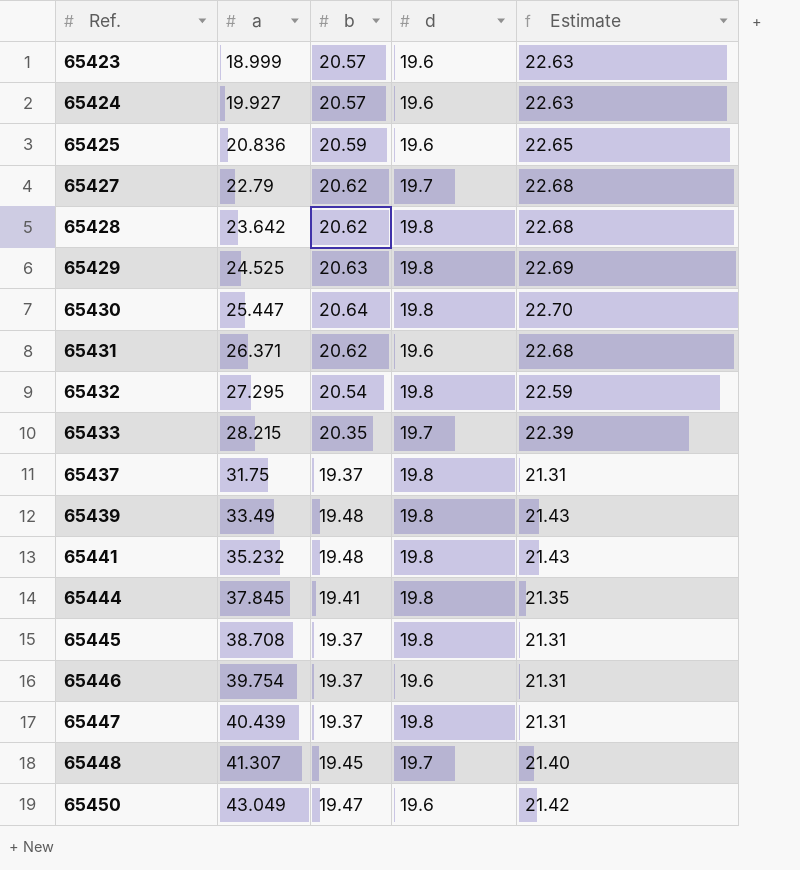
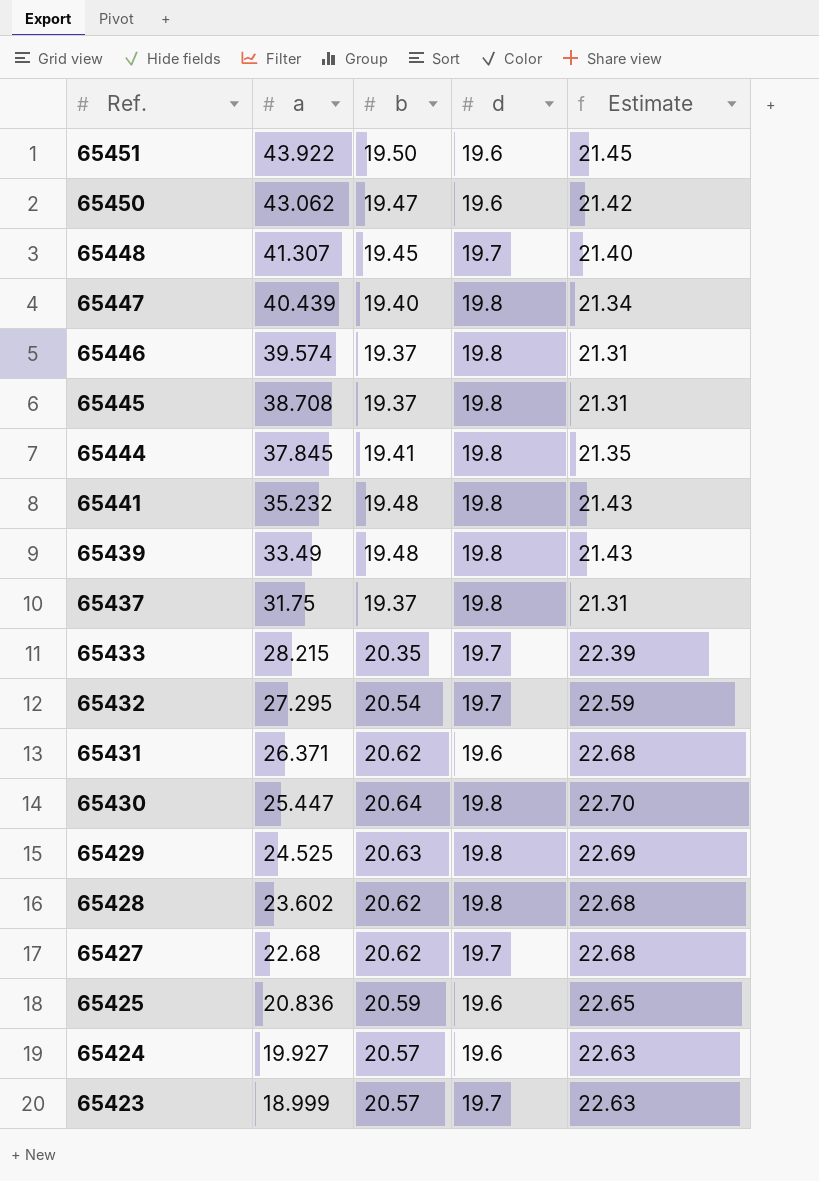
row order: Ref. ascending -> Ref. descending
row 65451: none -> 43.922 | 19.50 | 19.6 | 21.45
65450 | a: 43.049 -> 43.062
65447 | b: 19.37 -> 19.40
65447 | Estimate: 21.31 -> 21.34
65446 | a: 39.754 -> 39.574
65446 | d: 19.6 -> 19.8
65432 | d: 19.8 -> 19.7
65428 | a: 23.642 -> 23.602
65427 | a: 22.79 -> 22.68
65423 | d: 19.6 -> 19.7

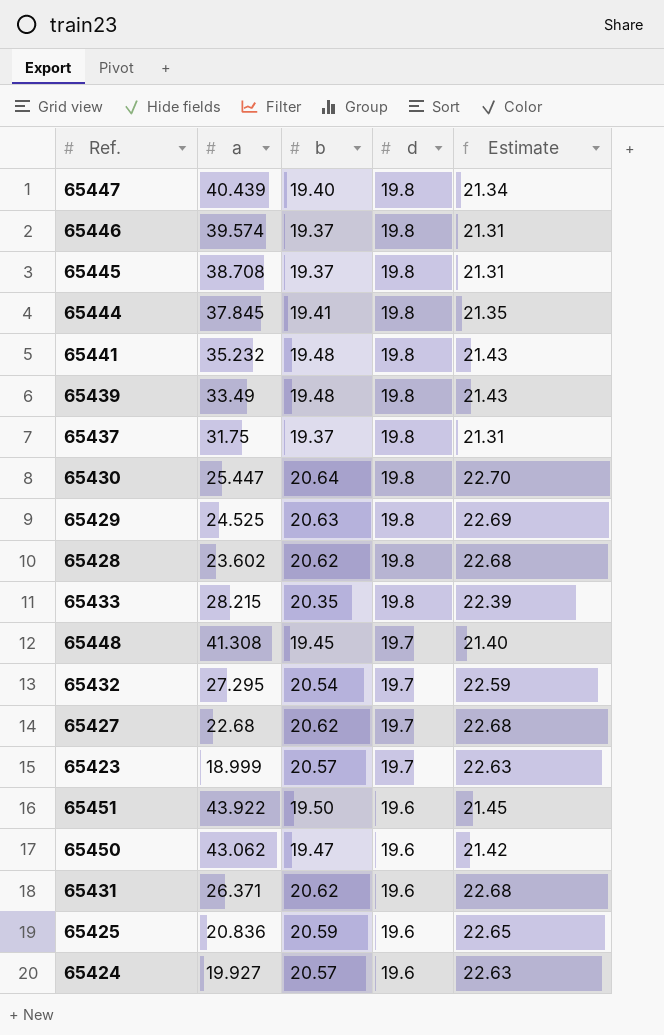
row order: Ref. descending -> d descending
65433 | d: 19.7 -> 19.8
65448 | a: 41.307 -> 41.308

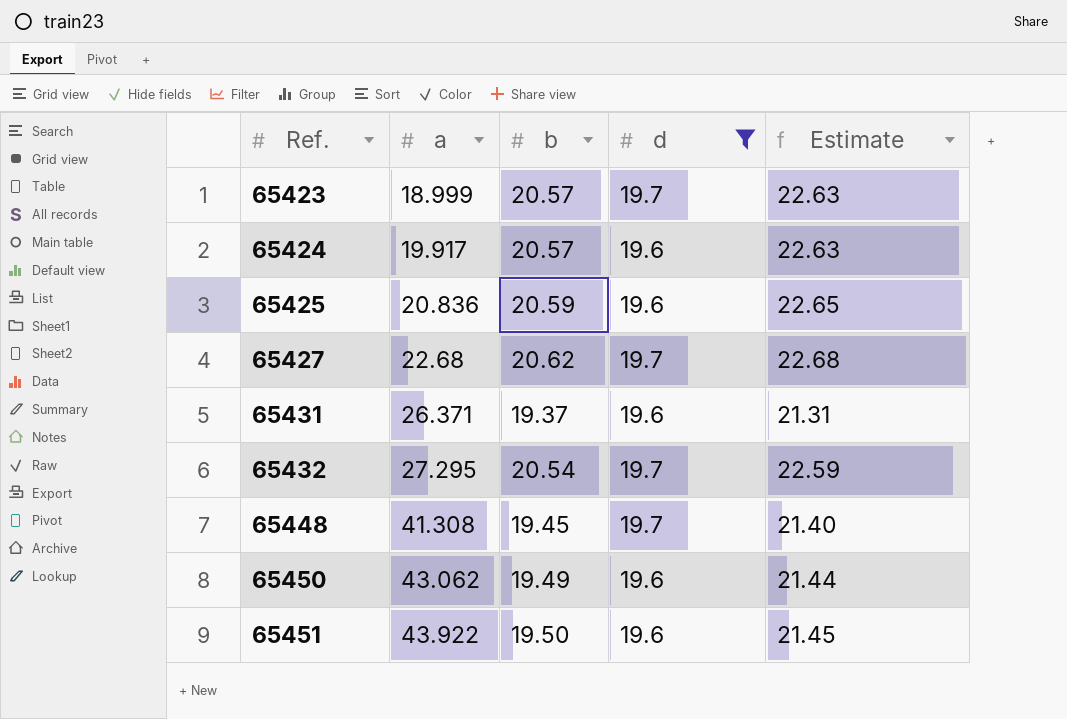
filter: none -> d != 19.8
row order: d descending -> Ref. ascending
65424 | a: 19.927 -> 19.917
65431 | b: 20.62 -> 19.37
65431 | Estimate: 22.68 -> 21.31
65450 | b: 19.47 -> 19.49
65450 | Estimate: 21.42 -> 21.44

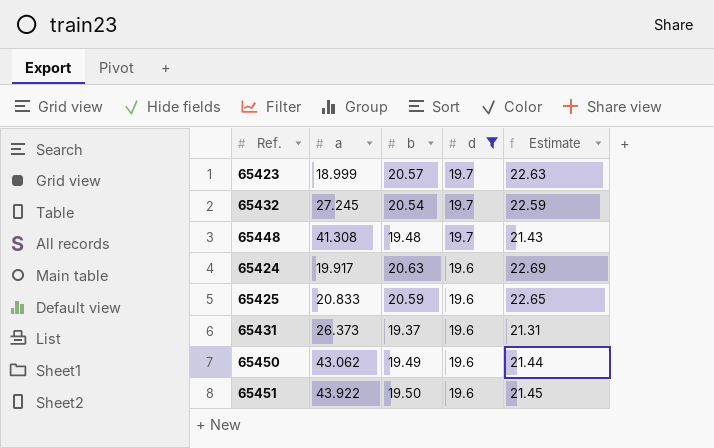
row order: Ref. ascending -> d descending
row 65427: 22.68 | 20.62 | 19.7 | 22.68 -> none
65432 | a: 27.295 -> 27.245
65448 | b: 19.45 -> 19.48
65448 | Estimate: 21.40 -> 21.43
65424 | b: 20.57 -> 20.63
65424 | Estimate: 22.63 -> 22.69
65425 | a: 20.836 -> 20.833
65431 | a: 26.371 -> 26.373

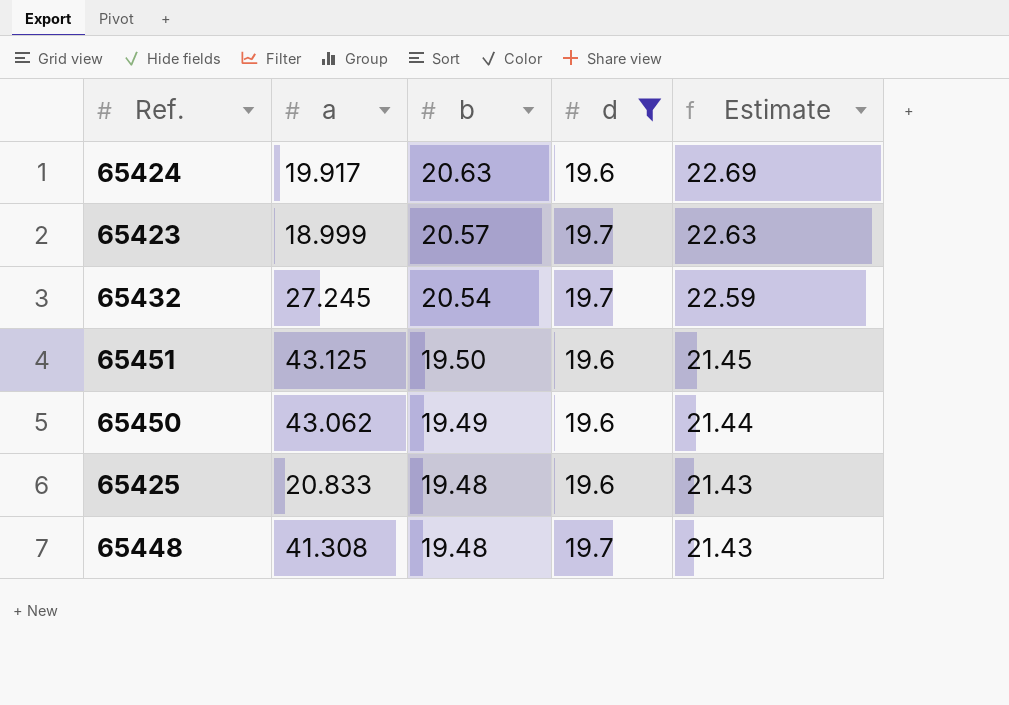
row order: d descending -> b descending
row 65431: 26.373 | 19.37 | 19.6 | 21.31 -> none
65451 | a: 43.922 -> 43.125
65425 | b: 20.59 -> 19.48
65425 | Estimate: 22.65 -> 21.43

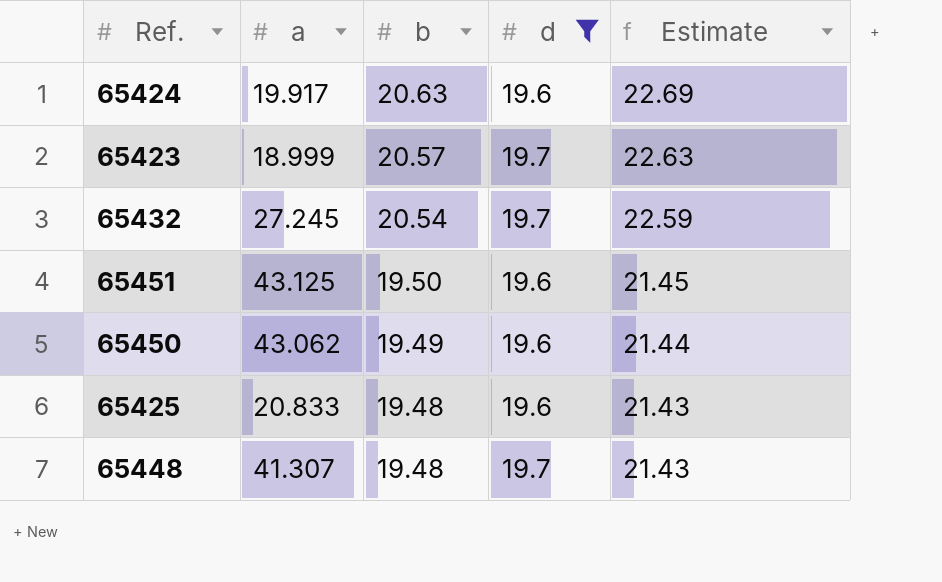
65448 | a: 41.308 -> 41.307

